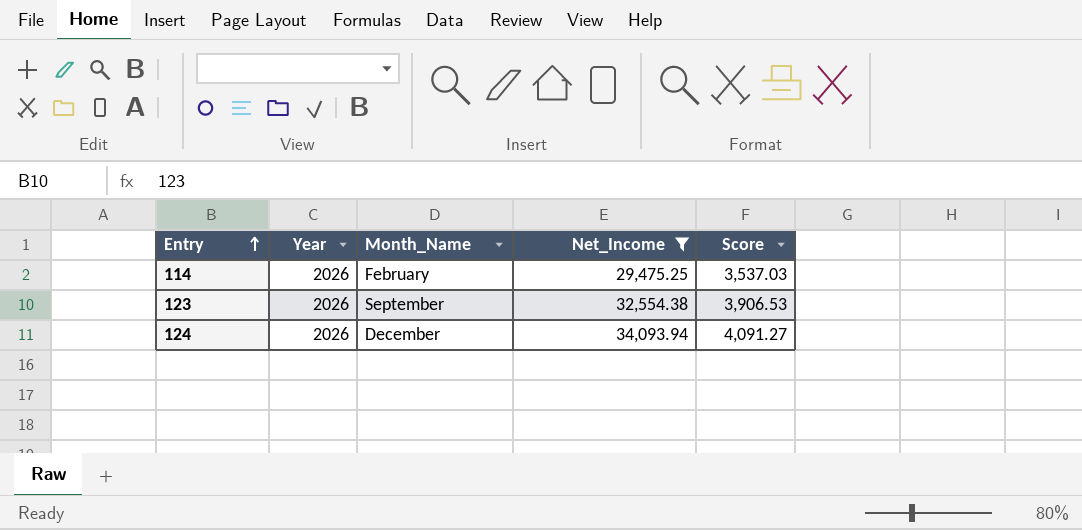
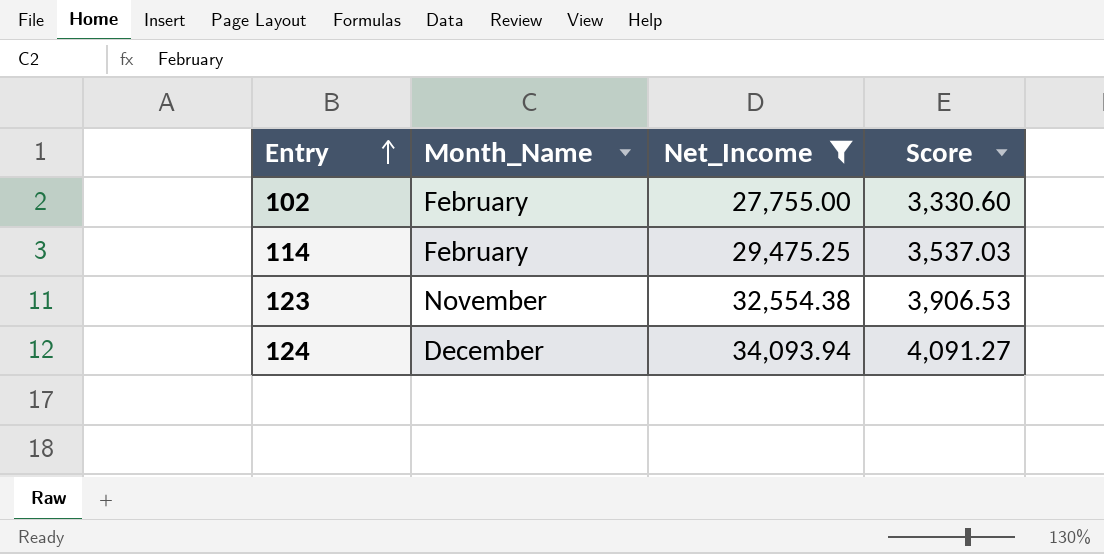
column Year | position: 2 -> none
row 102: none -> February | 27,755.00 | 3,330.60
123 | Month_Name: September -> November

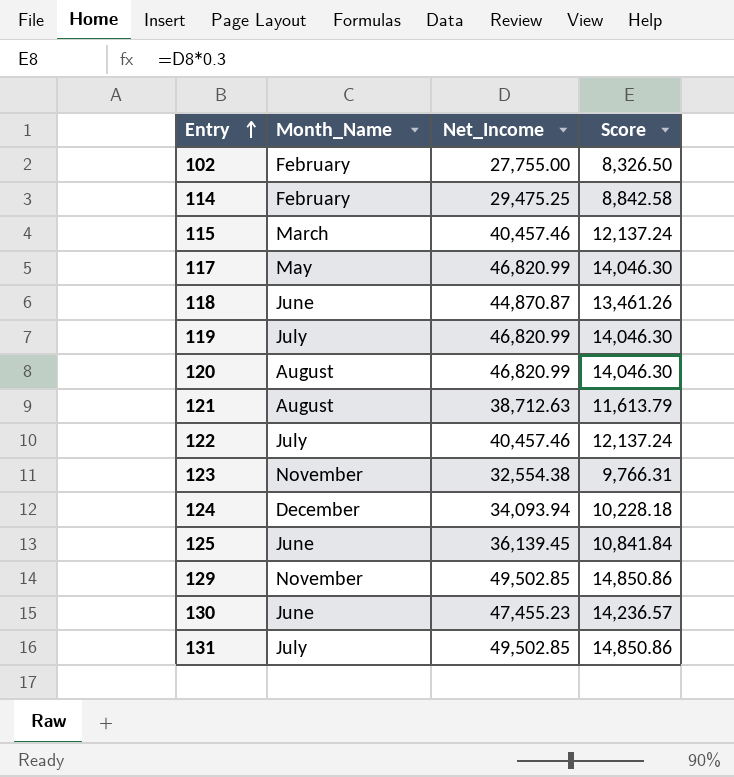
filter: Net_Income <= 34,093.94 -> none
column Score | formula: [Net_Income] * 0.12 -> [Net_Income] * 0.3

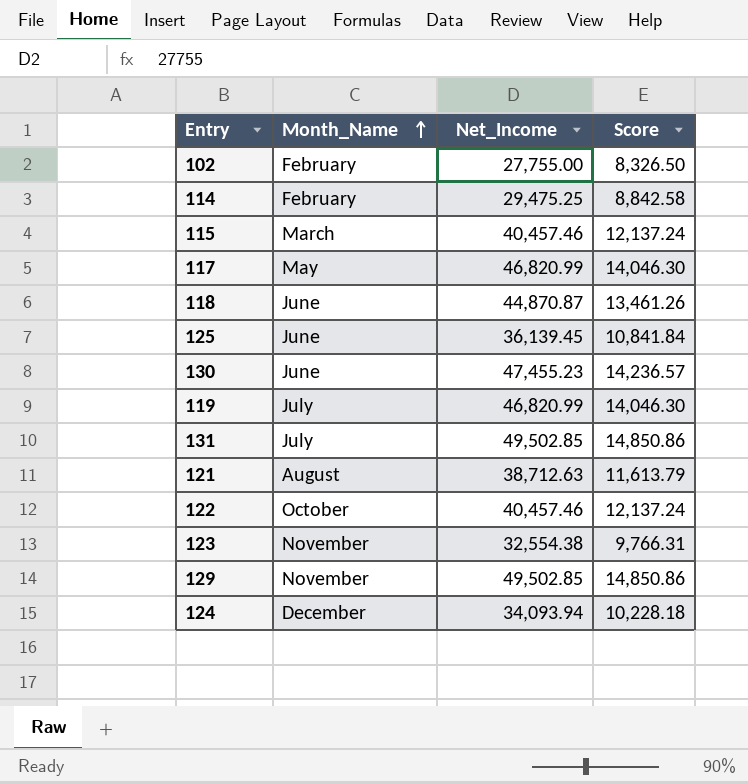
row order: Entry ascending -> Month_Name ascending
row 120: August | 46,820.99 | 14,046.30 -> none
122 | Month_Name: July -> October

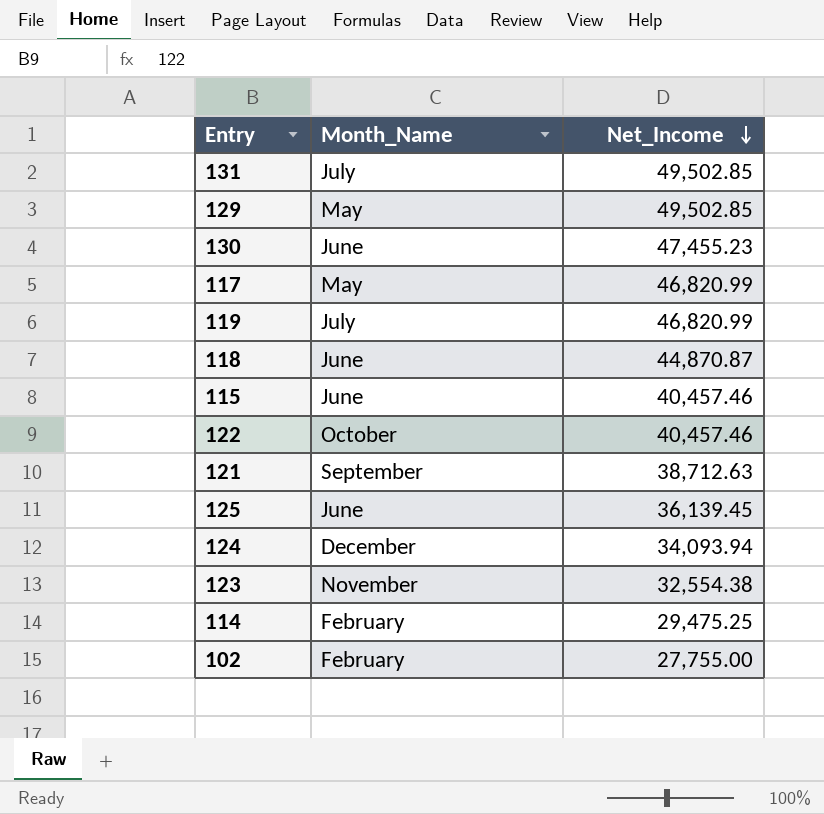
row order: Month_Name ascending -> Net_Income descending
column Score | formula: [Net_Income] * 0.3 -> none
129 | Month_Name: November -> May
115 | Month_Name: March -> June
121 | Month_Name: August -> September

